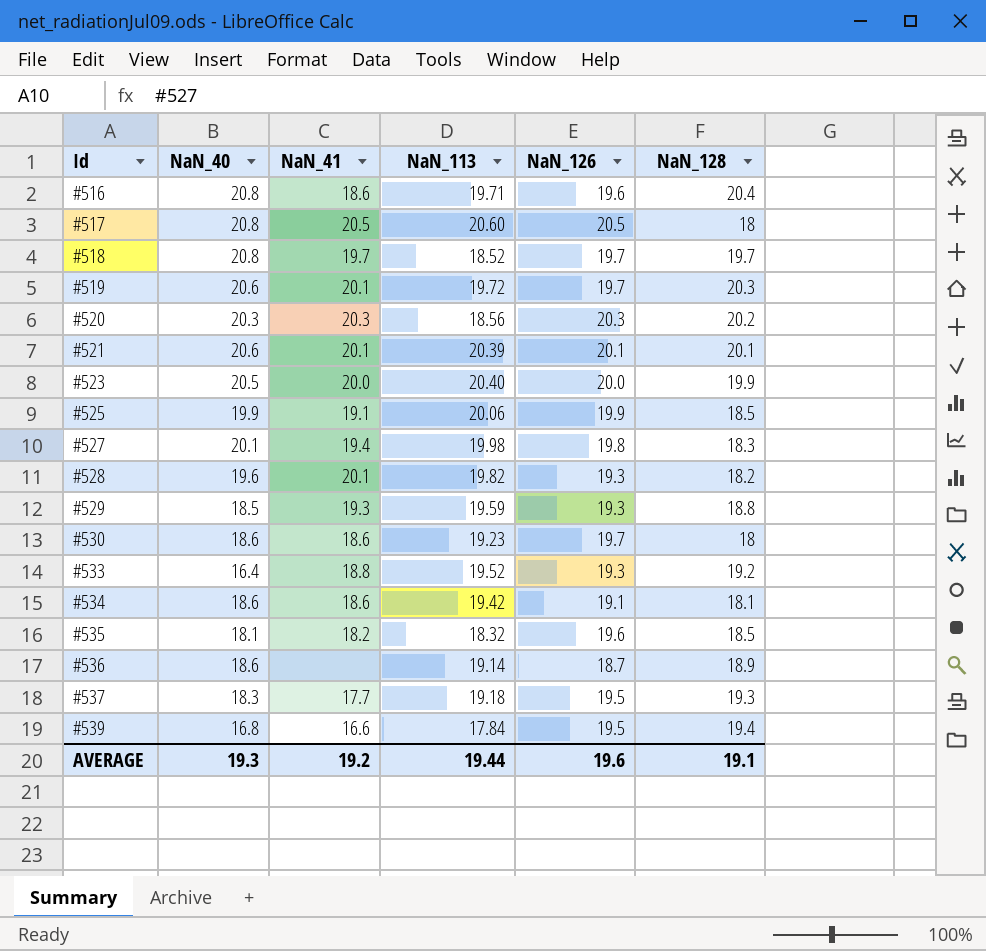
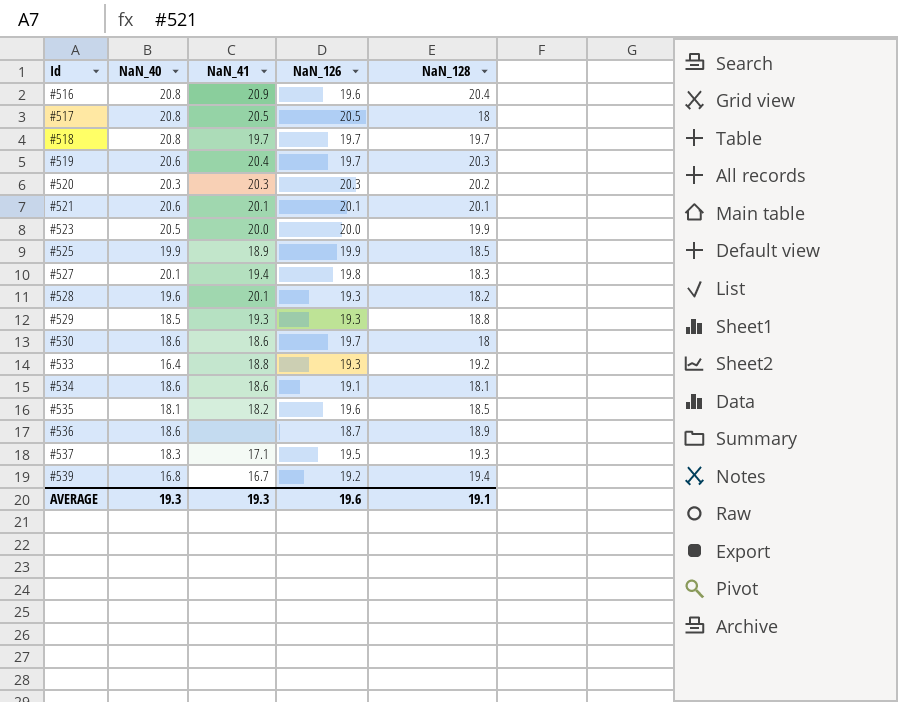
column NaN_113 | position: 4 -> none
#516 | NaN_41: 18.6 -> 20.9
#519 | NaN_41: 20.1 -> 20.4
#525 | NaN_41: 19.1 -> 18.9
#537 | NaN_41: 17.7 -> 17.1
#539 | NaN_41: 16.6 -> 16.7
#539 | NaN_126: 19.5 -> 19.2
AVERAGE | NaN_41: 19.2 -> 19.3

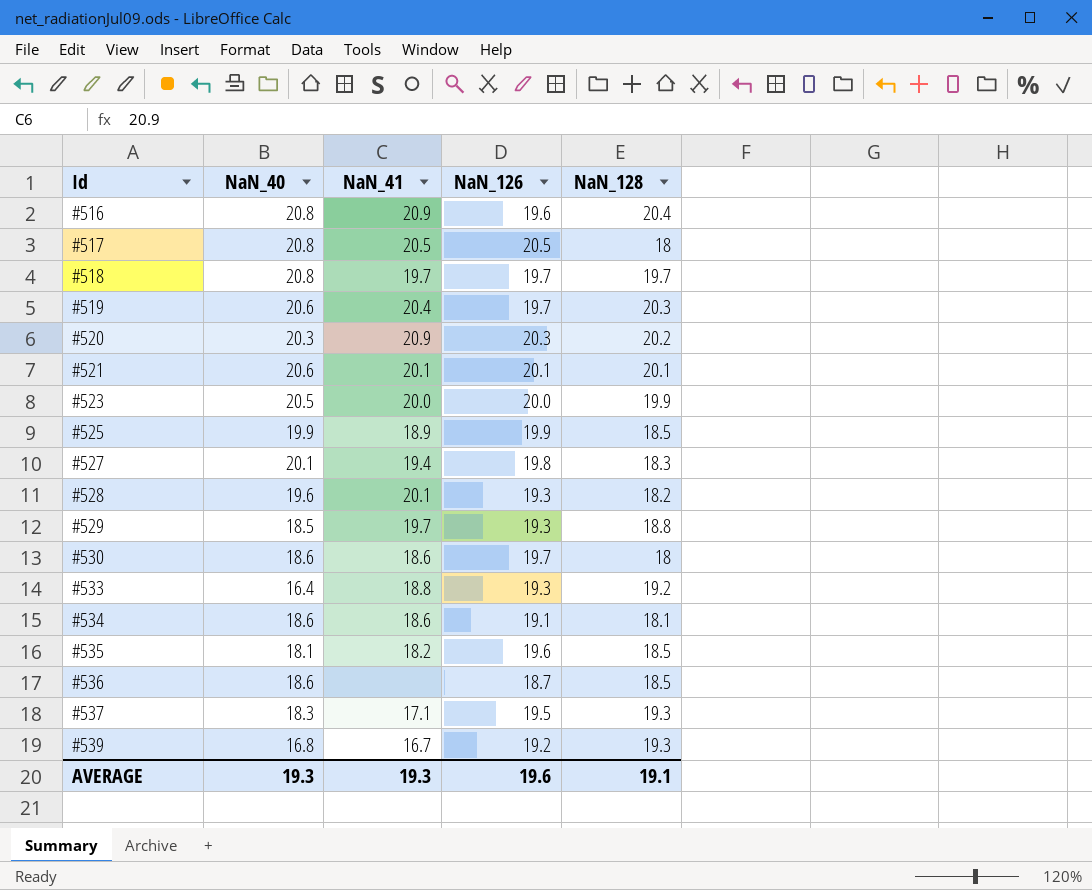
#520 | NaN_41: 20.3 -> 20.9
#529 | NaN_41: 19.3 -> 19.7
#536 | NaN_128: 18.9 -> 18.5
#539 | NaN_128: 19.4 -> 19.3

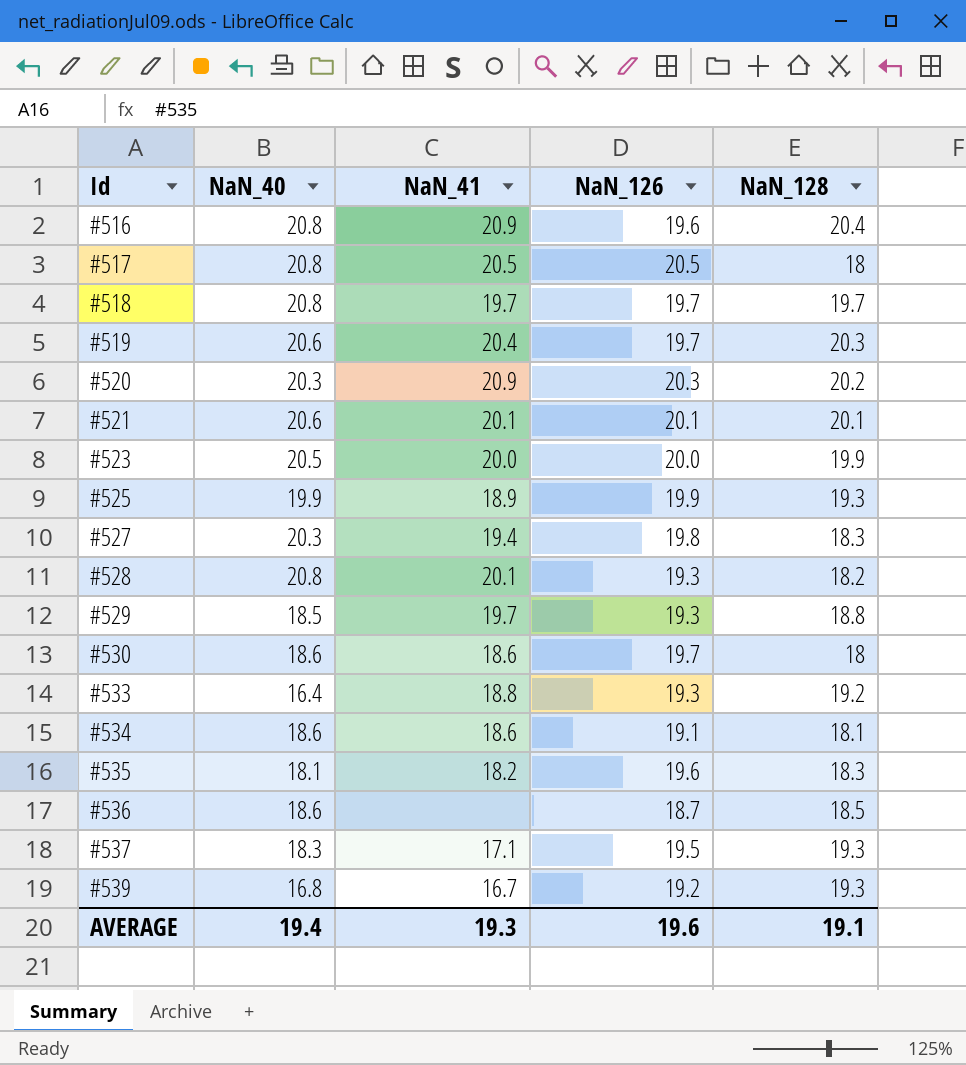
#525 | NaN_128: 18.5 -> 19.3
#527 | NaN_40: 20.1 -> 20.3
#528 | NaN_40: 19.6 -> 20.8
#535 | NaN_128: 18.5 -> 18.3
AVERAGE | NaN_40: 19.3 -> 19.4

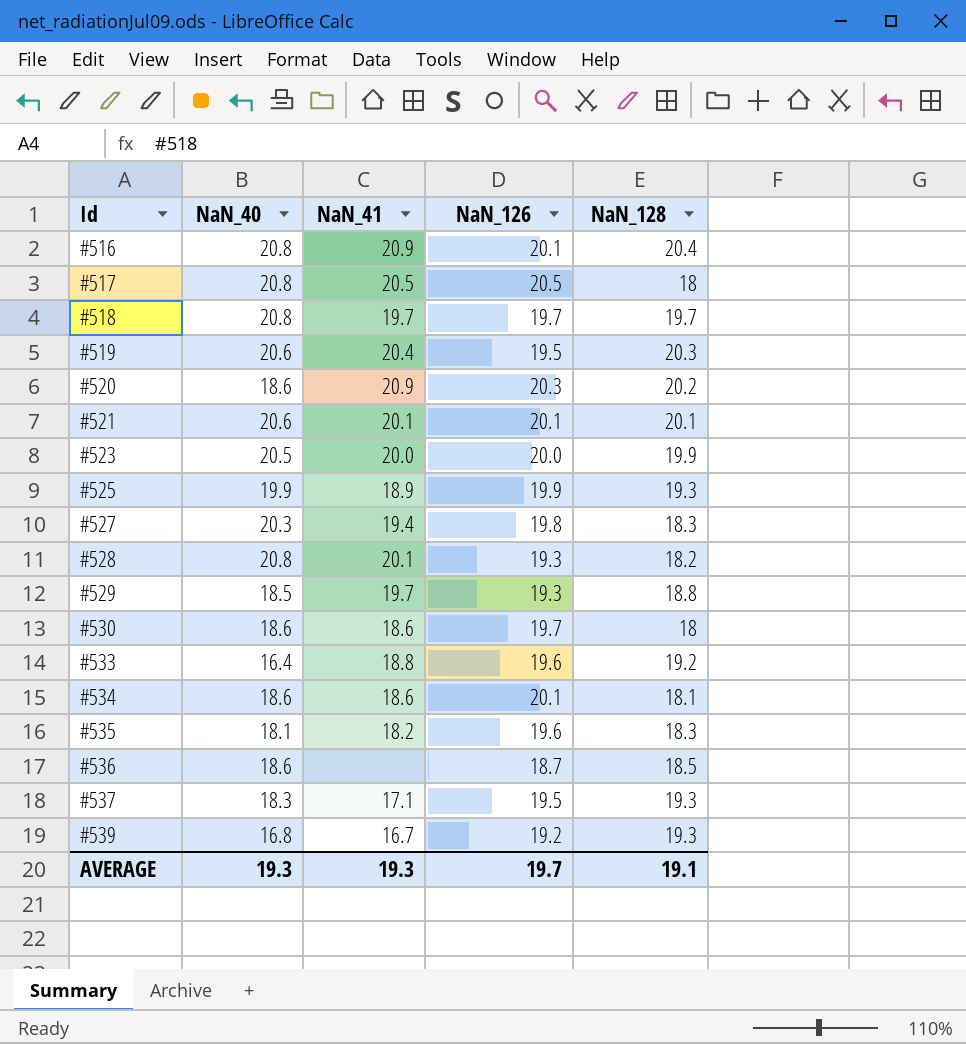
#516 | NaN_126: 19.6 -> 20.1
#519 | NaN_126: 19.7 -> 19.5
#520 | NaN_40: 20.3 -> 18.6
#533 | NaN_126: 19.3 -> 19.6
#534 | NaN_126: 19.1 -> 20.1
AVERAGE | NaN_40: 19.4 -> 19.3
AVERAGE | NaN_126: 19.6 -> 19.7

